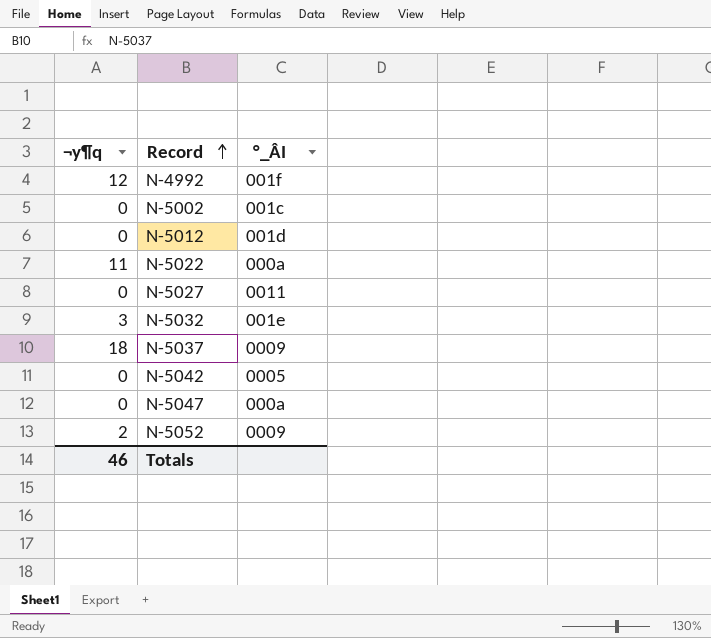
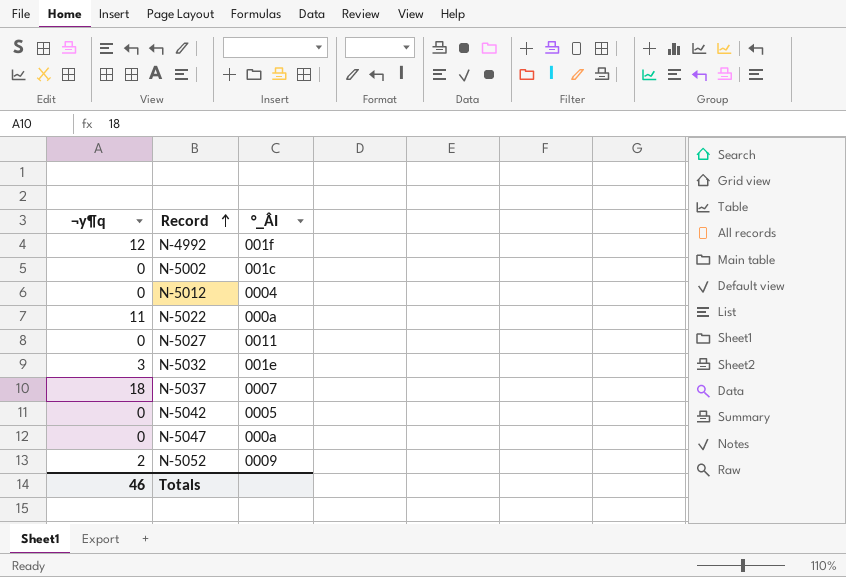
N-5012 | °_ÂI: 001d -> 0004
N-5037 | °_ÂI: 0009 -> 0007

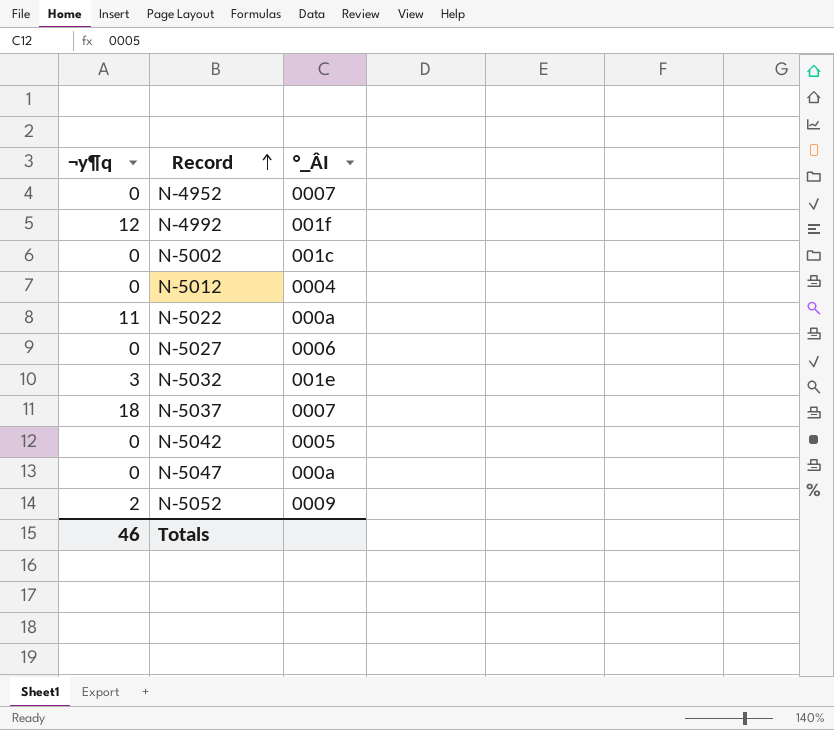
row N-4952: none -> 0 | 0007
N-5027 | °_ÂI: 0011 -> 0006

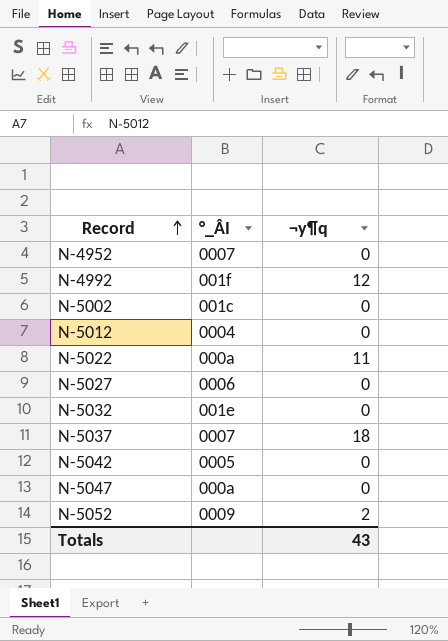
column ¬y¶q | position: 1 -> 3
N-5032 | ¬y¶q: 3 -> 0
Totals | ¬y¶q: 46 -> 43

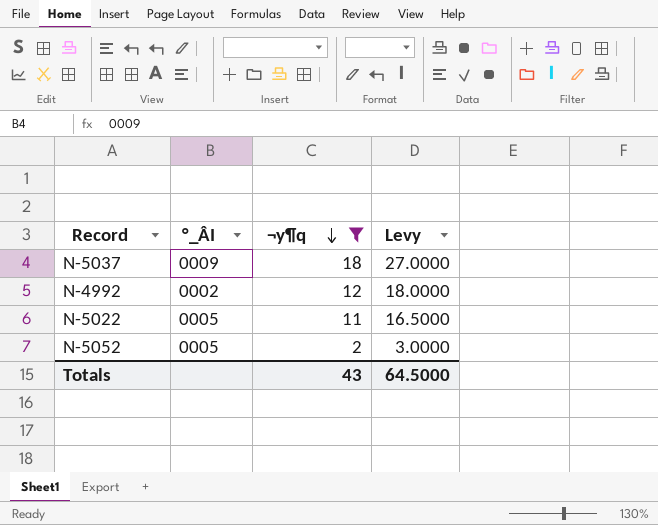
filter: none -> ¬y¶q != 0
row order: Record ascending -> ¬y¶q descending
column Levy | formula: none -> [¬y¶q] * 1.5
N-5037 | °_ÂI: 0007 -> 0009
N-4992 | °_ÂI: 001f -> 0002
N-5022 | °_ÂI: 000a -> 0005
N-5052 | °_ÂI: 0009 -> 0005

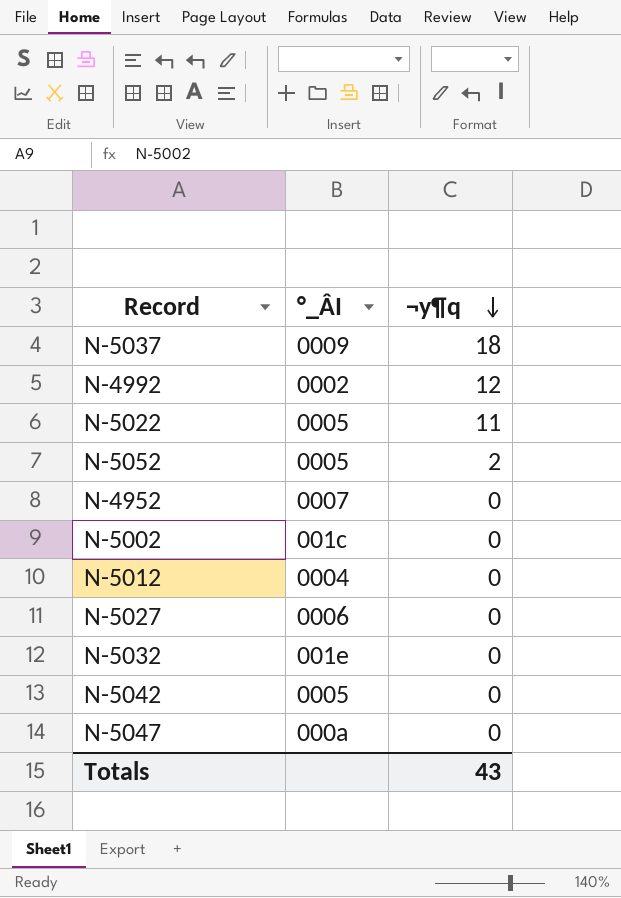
filter: ¬y¶q != 0 -> none
column Levy | formula: [¬y¶q] * 1.5 -> none

